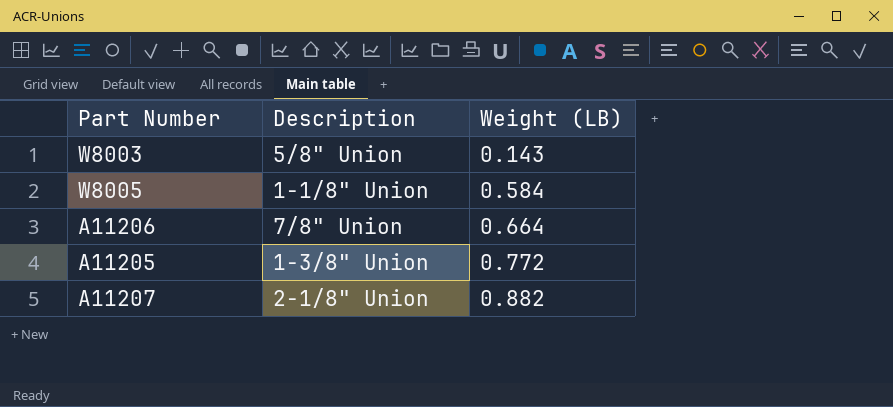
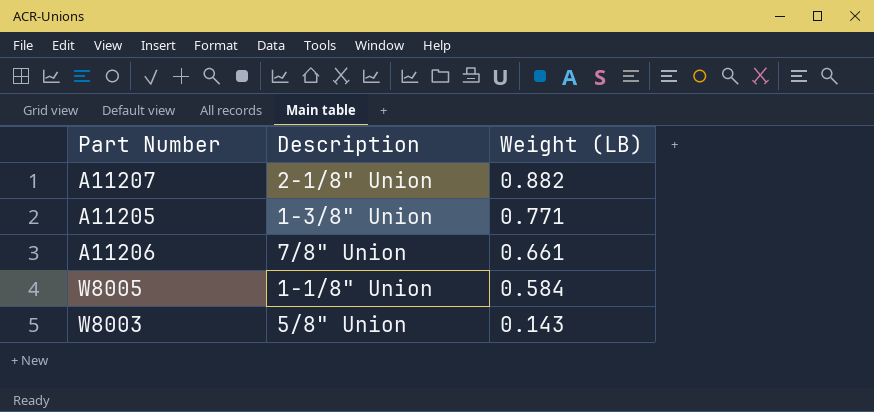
row order: Weight (LB) ascending -> Weight (LB) descending
A11205 | Weight (LB): 0.772 -> 0.771
A11206 | Weight (LB): 0.664 -> 0.661

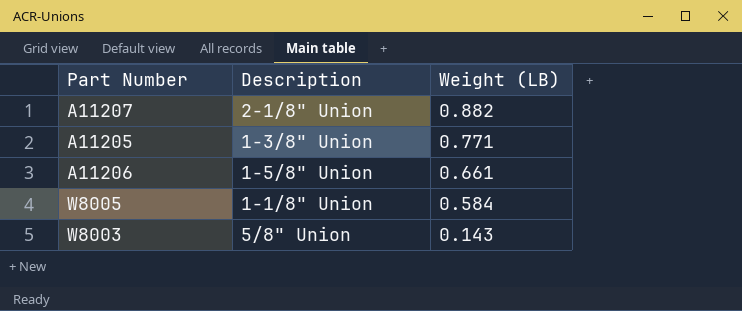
A11206 | Description: 7/8" Union -> 1-5/8" Union

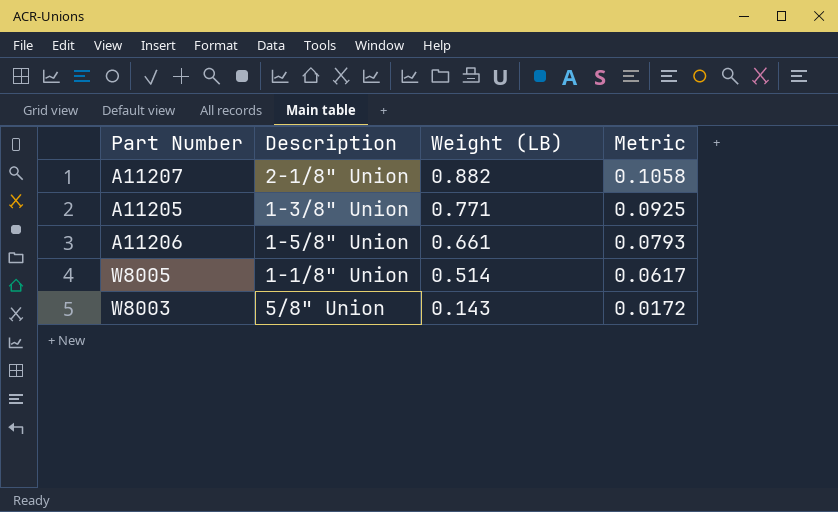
column Metric | formula: none -> [Weight (LB)] * 0.12
W8005 | Weight (LB): 0.584 -> 0.514

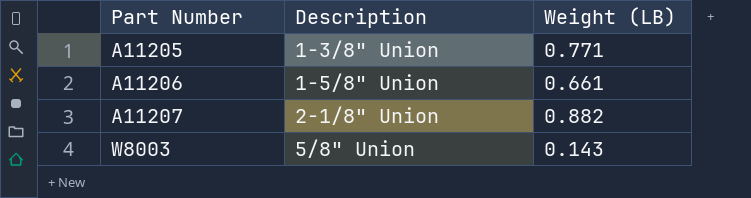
row order: Weight (LB) descending -> Part Number ascending
column Metric | formula: [Weight (LB)] * 0.12 -> none
row W8005: 1-1/8" Union | 0.514 | 0.0617 -> none

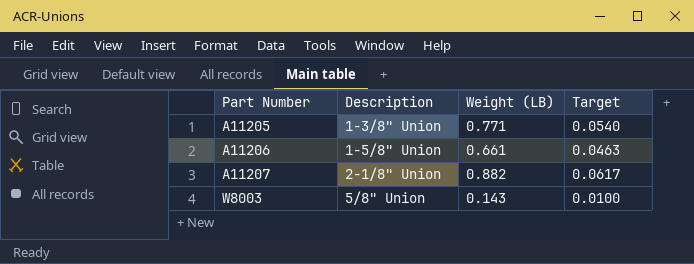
column Target | formula: none -> [Weight (LB)] * 0.07

